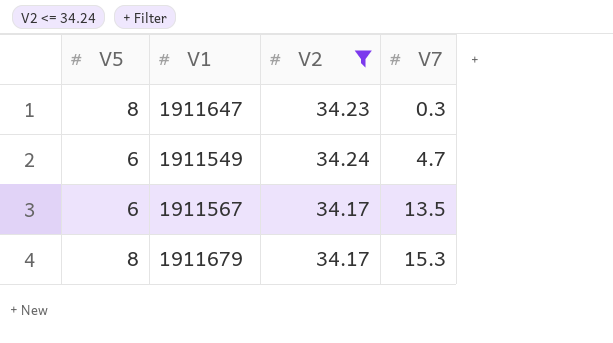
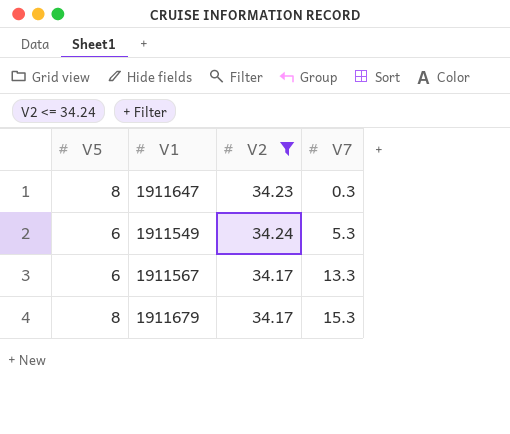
1911549 | V7: 4.7 -> 5.3
1911567 | V7: 13.5 -> 13.3

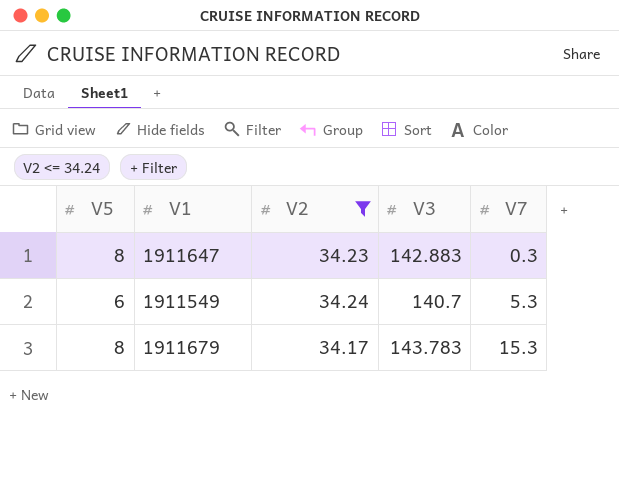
column V3 | position: none -> 4
row 1911567: 6 | 34.17 | 13.3 -> none

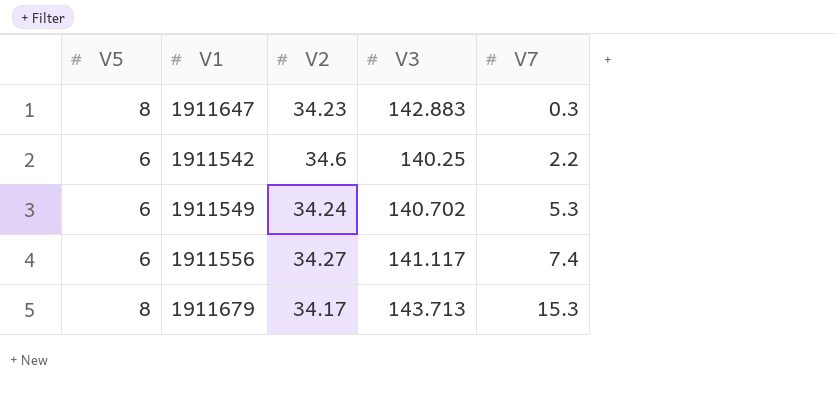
filter: V2 <= 34.24 -> none
1911549 | V3: 140.7 -> 140.702
1911679 | V3: 143.783 -> 143.713

